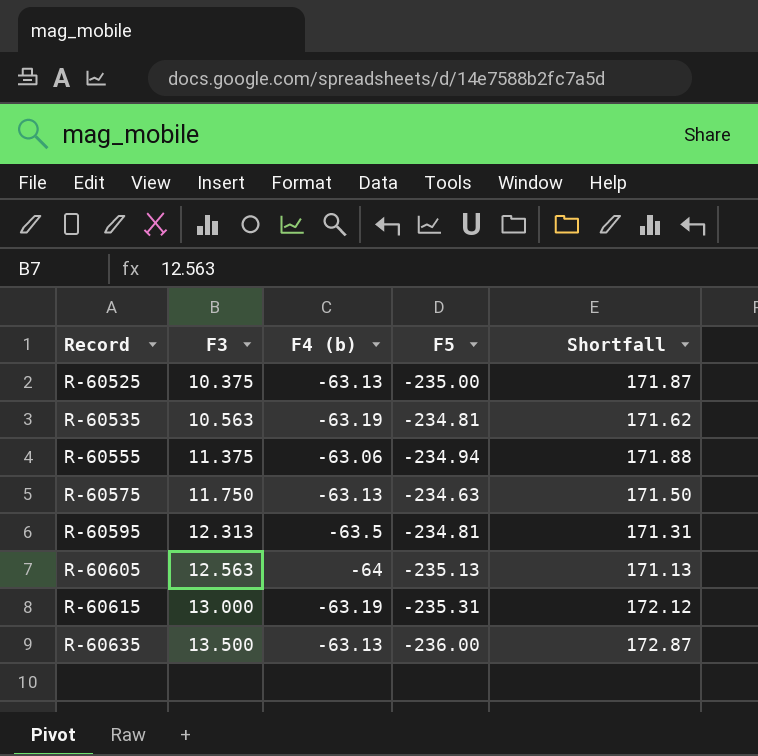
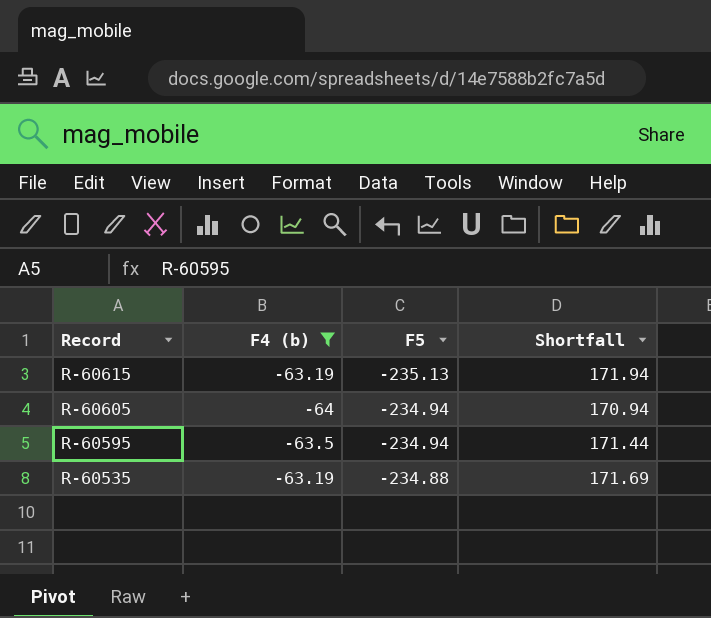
filter: none -> F4 (b) <= -63.19
row order: Record ascending -> Record descending
column F3 | position: 2 -> none
R-60615 | F5: -235.31 -> -235.13
R-60615 | Shortfall: 172.12 -> 171.94
R-60605 | F5: -235.13 -> -234.94
R-60605 | Shortfall: 171.13 -> 170.94
R-60595 | F5: -234.81 -> -234.94
R-60595 | Shortfall: 171.31 -> 171.44
R-60535 | F5: -234.81 -> -234.88
R-60535 | Shortfall: 171.62 -> 171.69

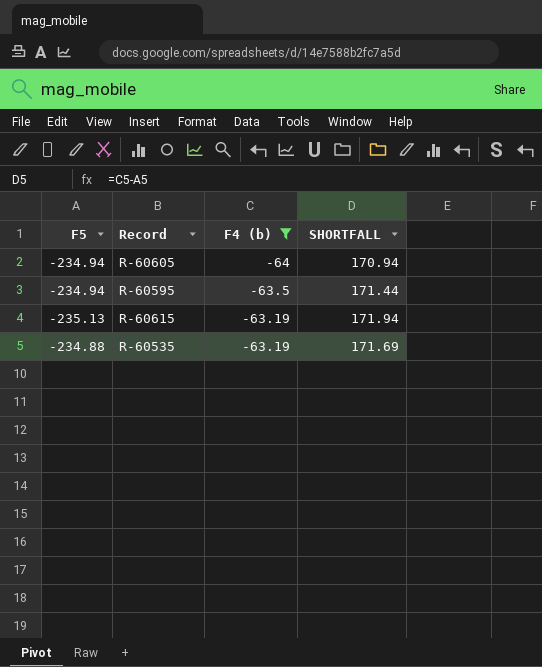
row order: Record descending -> F4 (b) ascending
column F5 | position: 3 -> 1
column name: Shortfall -> SHORTFALL

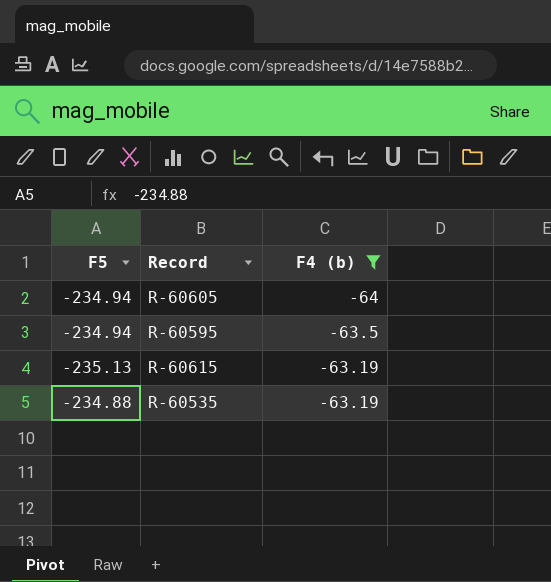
column SHORTFALL | formula: [F4 (b)] - [F5] -> none

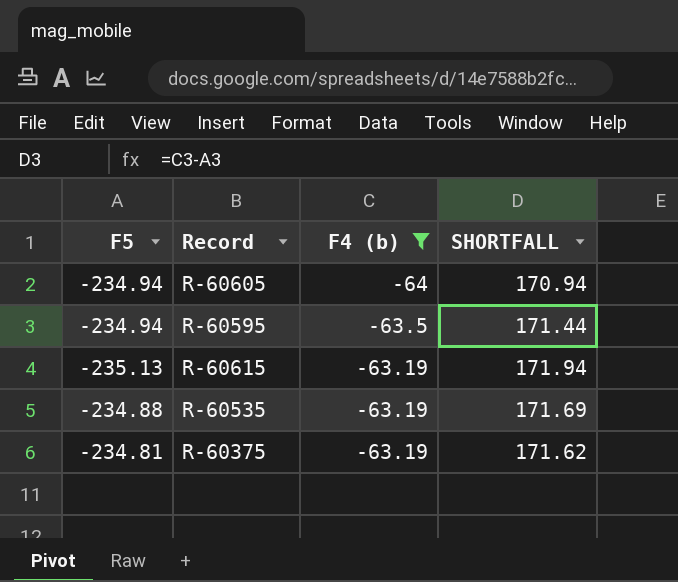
column SHORTFALL | formula: none -> [F4 (b)] - [F5]
row R-60375: none -> -234.81 | -63.19 | 171.62

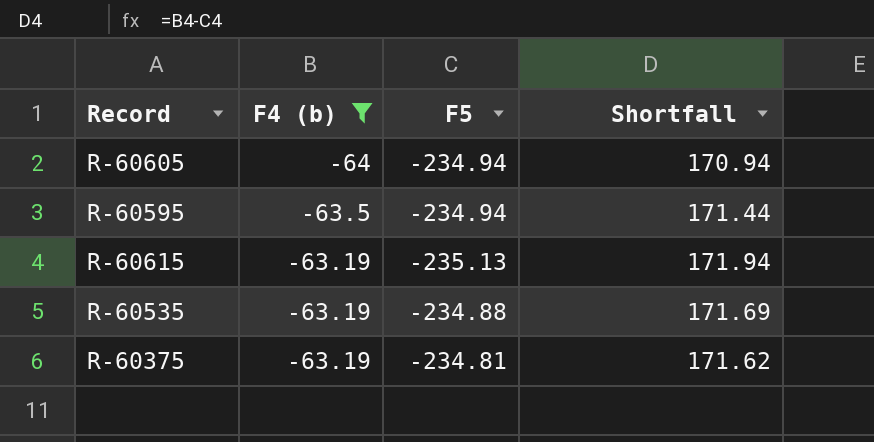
column F5 | position: 1 -> 3
column name: SHORTFALL -> Shortfall

